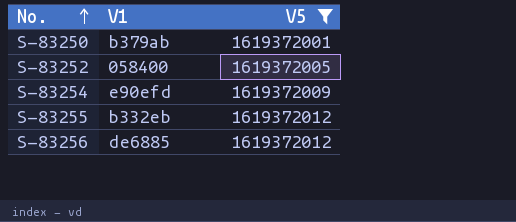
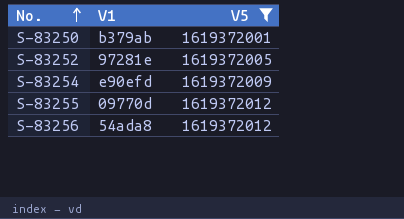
S-83252 | V1: 058400 -> 97281e
S-83255 | V1: b332eb -> 09770d
S-83256 | V1: de6885 -> 54ada8

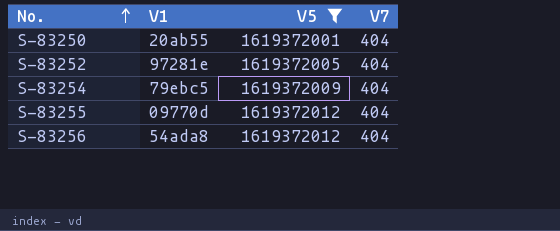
column V7 | position: none -> 4
S-83250 | V1: b379ab -> 20ab55
S-83254 | V1: e90efd -> 79ebc5

